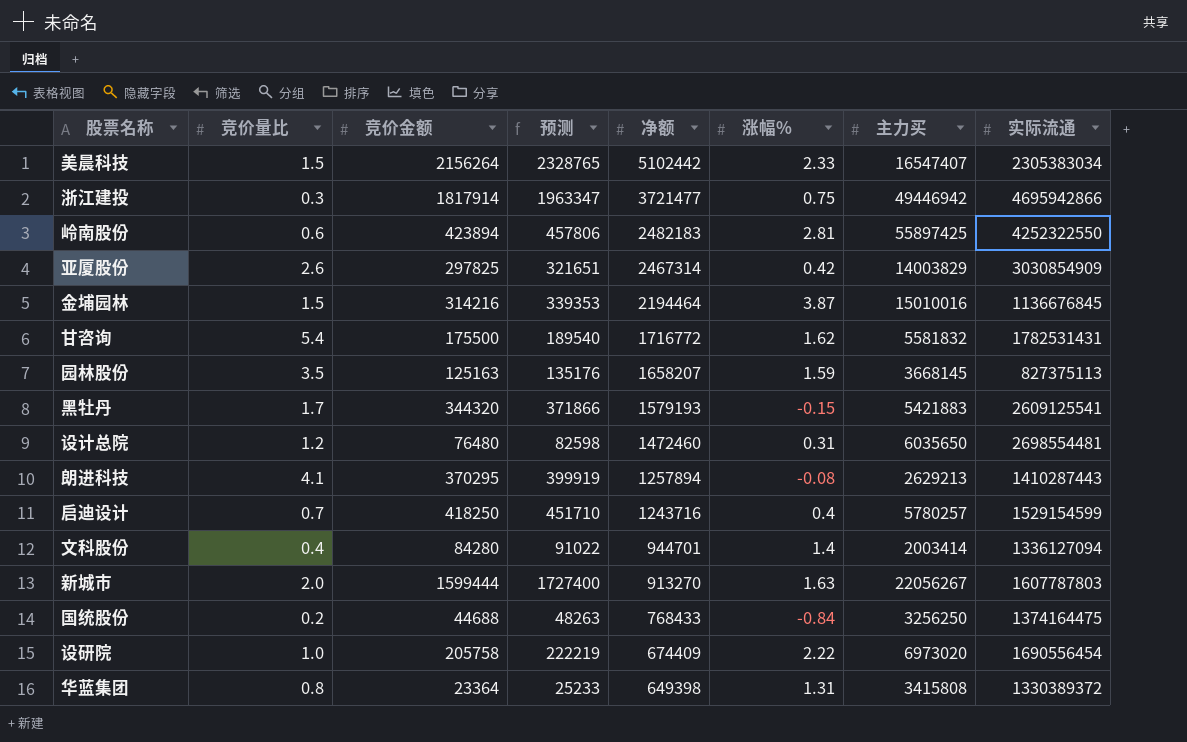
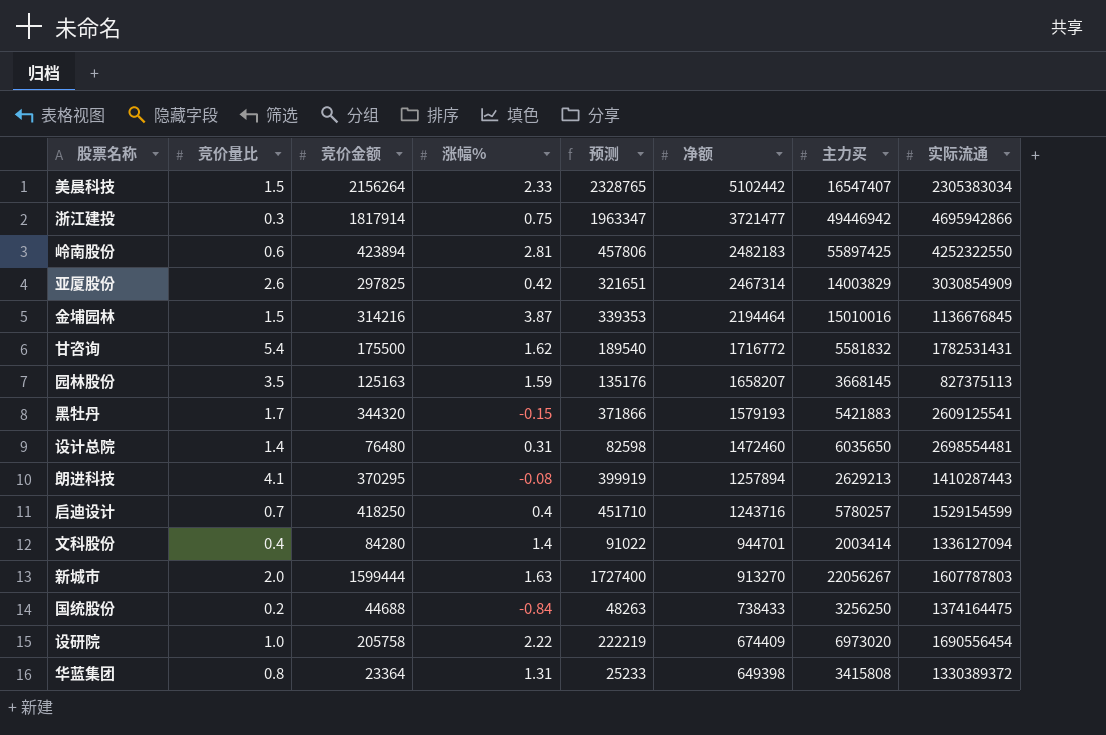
column 涨幅% | position: 6 -> 4
设计总院 | 竞价量比: 1.2 -> 1.4
国统股份 | 净额: 768433 -> 738433

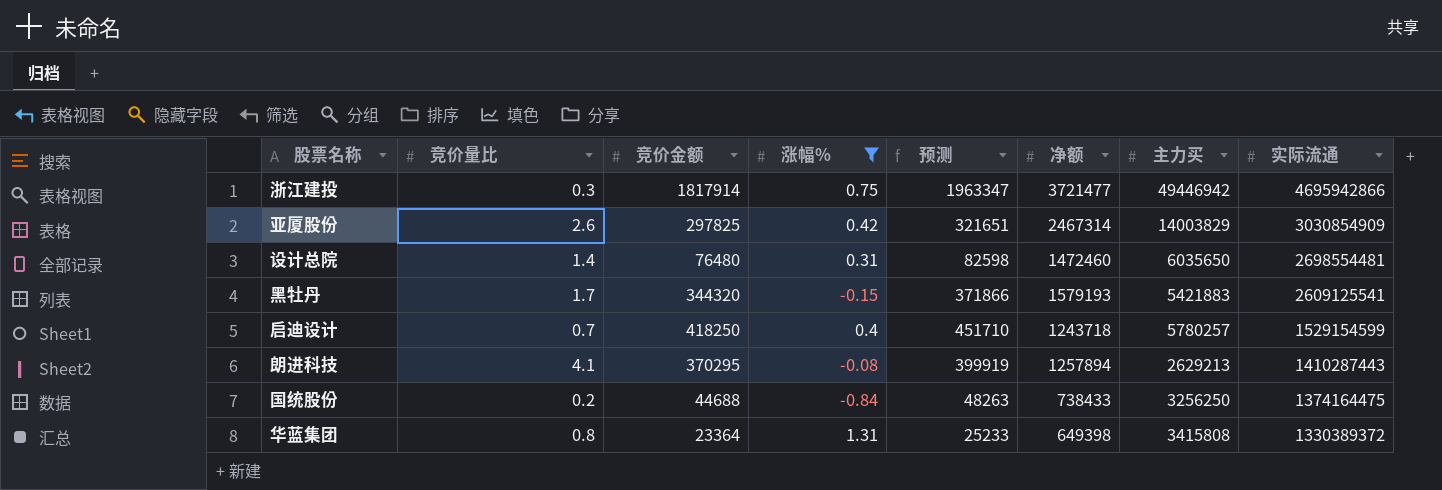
filter: none -> 涨幅% <= 1.31
row order: 净额 descending -> 实际流通 descending
启迪设计 | 净额: 1243716 -> 1243718

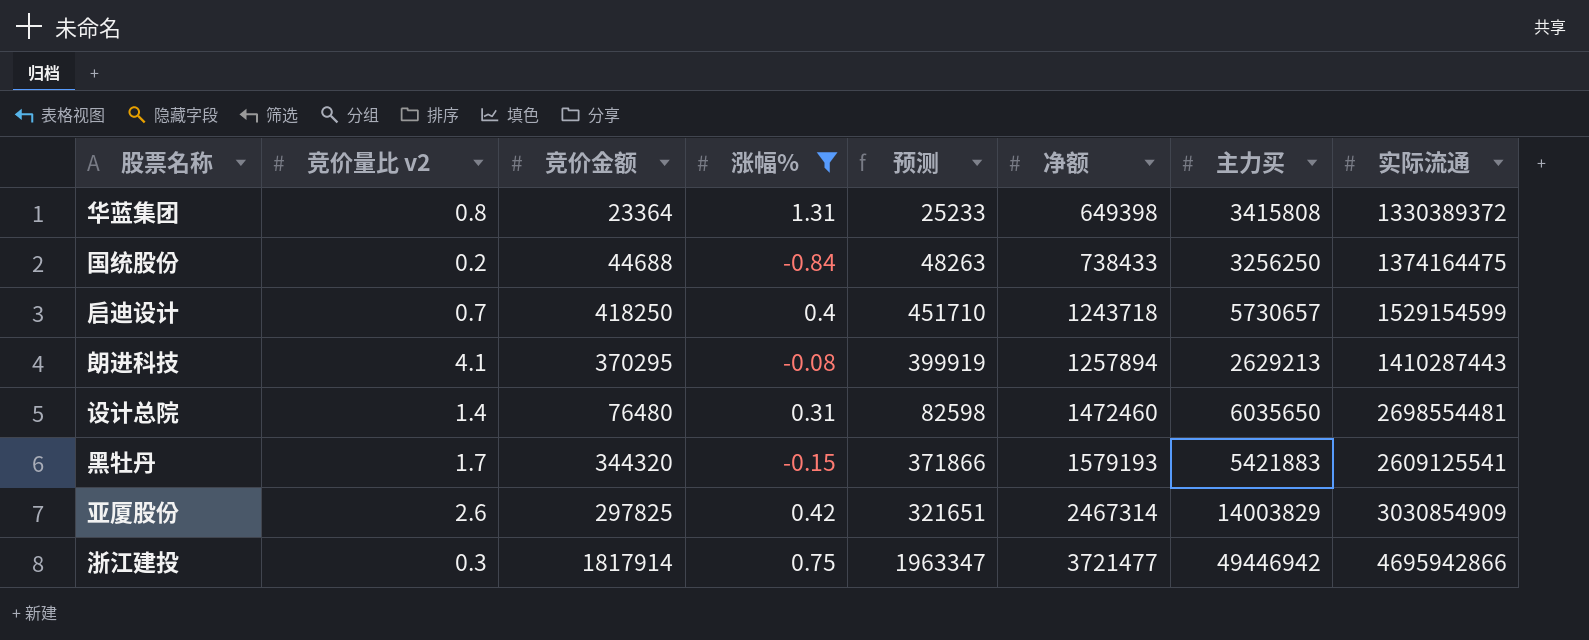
row order: 实际流通 descending -> 净额 ascending
column name: 竞价量比 -> 竞价量比 v2
启迪设计 | 主力买: 5780257 -> 5730657

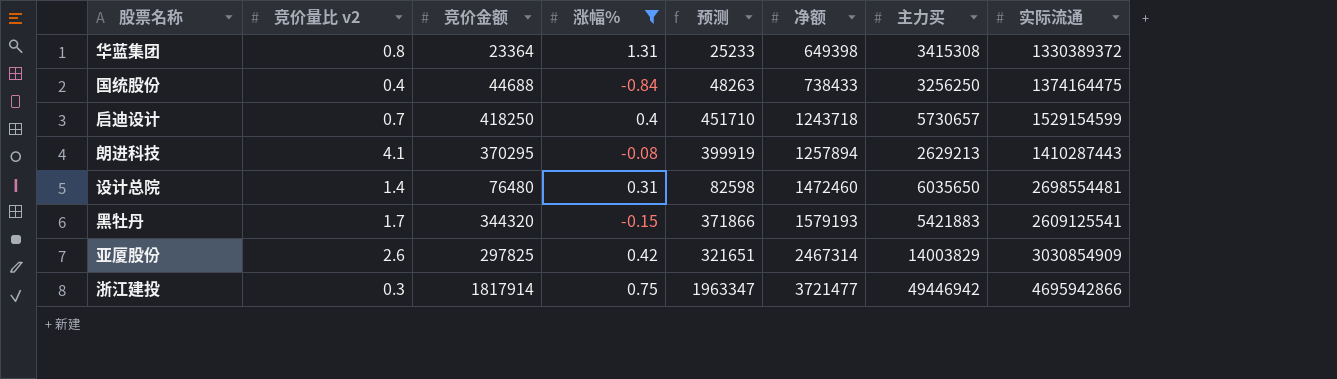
华蓝集团 | 主力买: 3415808 -> 3415308
国统股份 | 竞价量比 v2: 0.2 -> 0.4

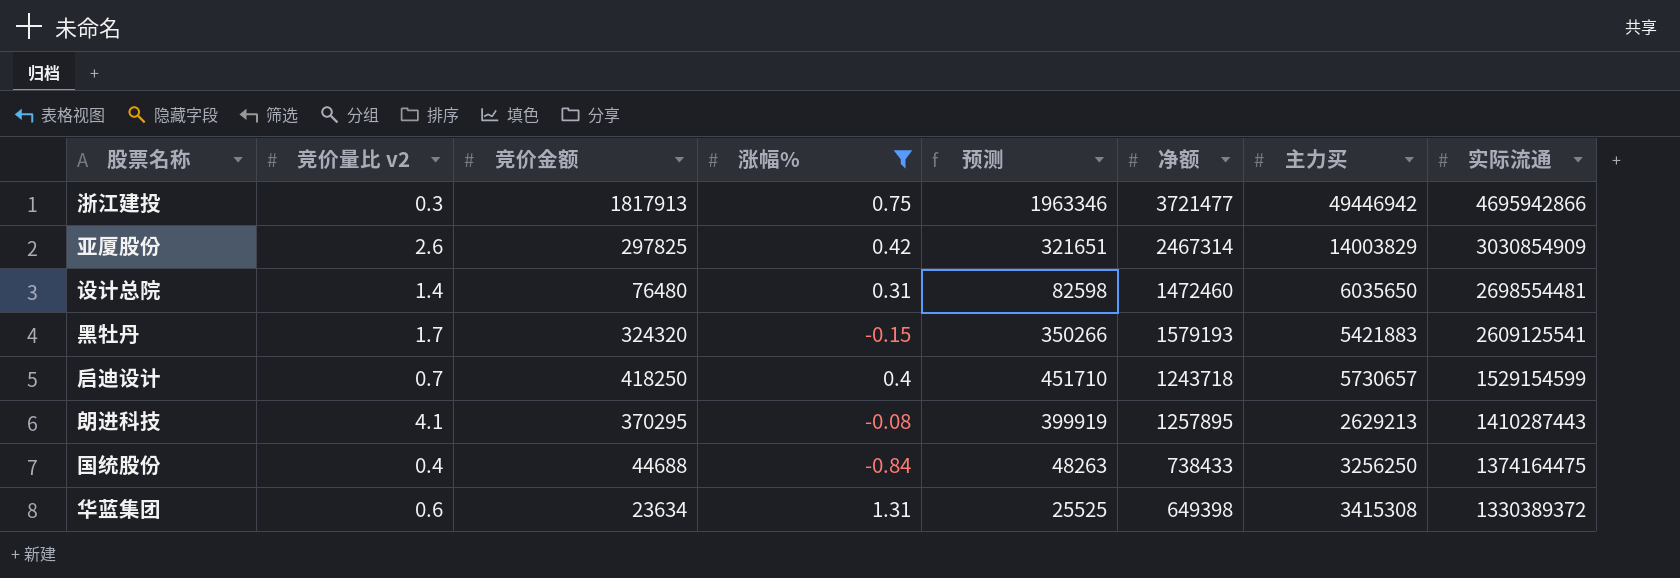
row order: 净额 ascending -> 实际流通 descending
浙江建投 | 竞价金额: 1817914 -> 1817913
浙江建投 | 预测: 1963347 -> 1963346
黑牡丹 | 竞价金额: 344320 -> 324320
黑牡丹 | 预测: 371866 -> 350266
朗进科技 | 净额: 1257894 -> 1257895
华蓝集团 | 竞价量比 v2: 0.8 -> 0.6
华蓝集团 | 竞价金额: 23364 -> 23634
华蓝集团 | 预测: 25233 -> 25525

